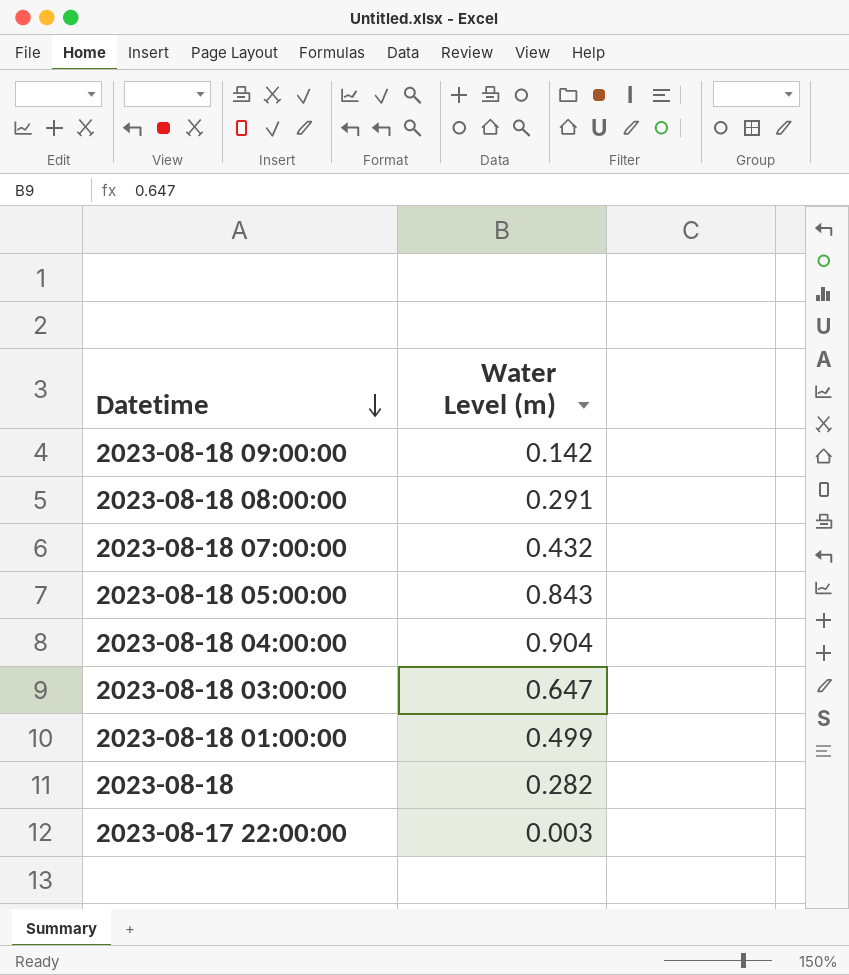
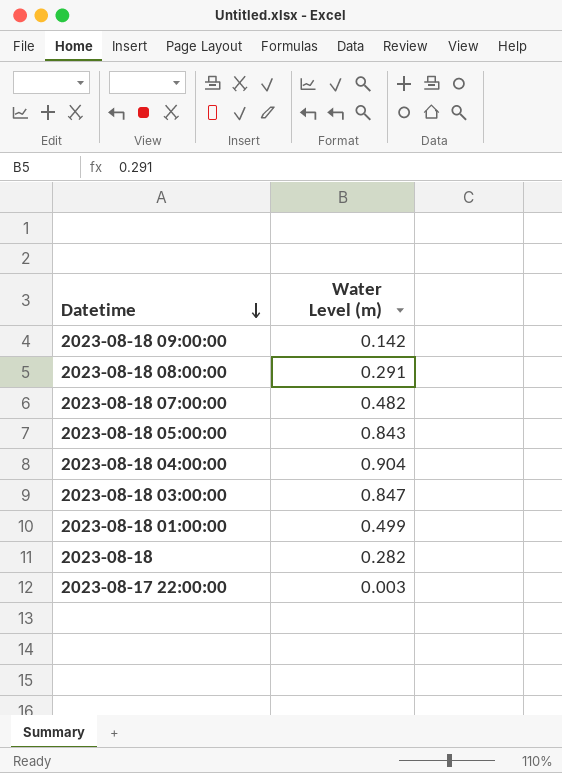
2023-08-18 07:00:00 | Water Level (m): 0.432 -> 0.482
2023-08-18 03:00:00 | Water Level (m): 0.647 -> 0.847

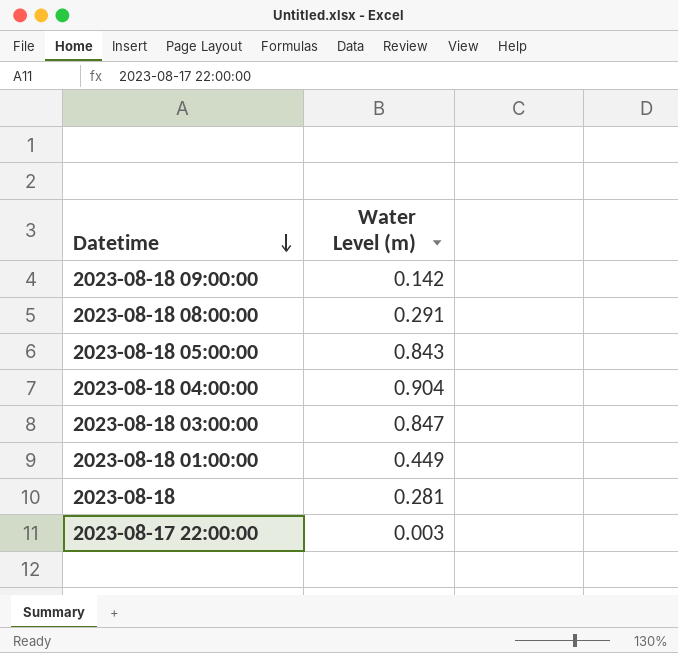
row 2023-08-18 07:00:00: 0.482 -> none
2023-08-18 01:00:00 | Water Level (m): 0.499 -> 0.449
2023-08-18 | Water Level (m): 0.282 -> 0.281

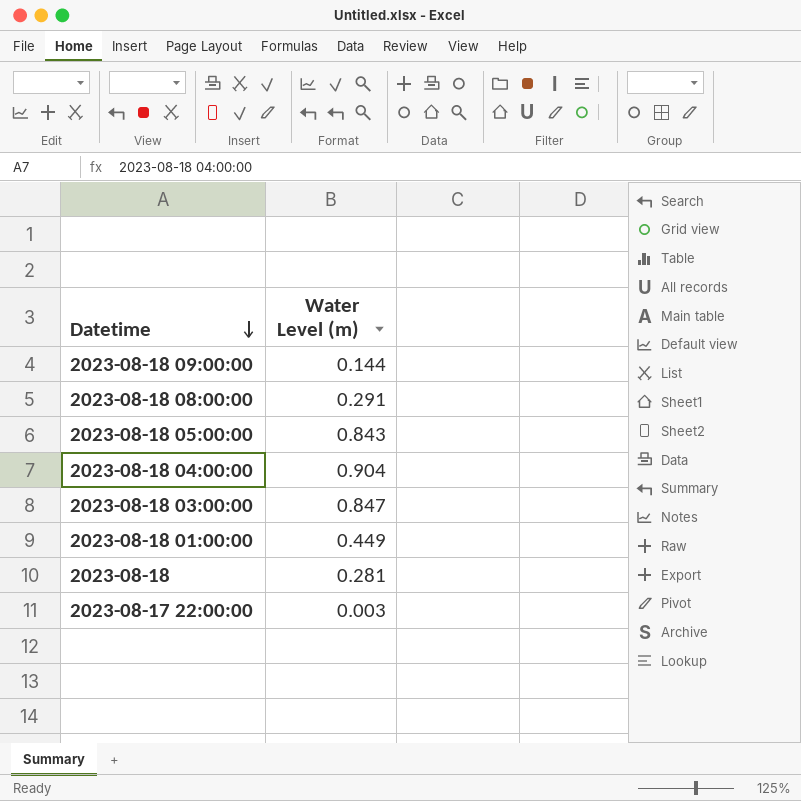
2023-08-18 09:00:00 | Water Level (m): 0.142 -> 0.144

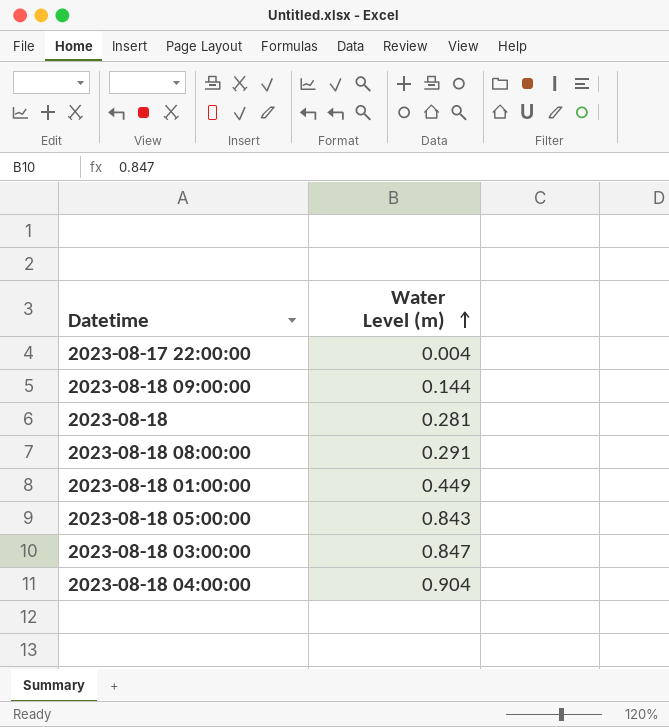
row order: Datetime descending -> Water Level (m) ascending
2023-08-17 22:00:00 | Water Level (m): 0.003 -> 0.004

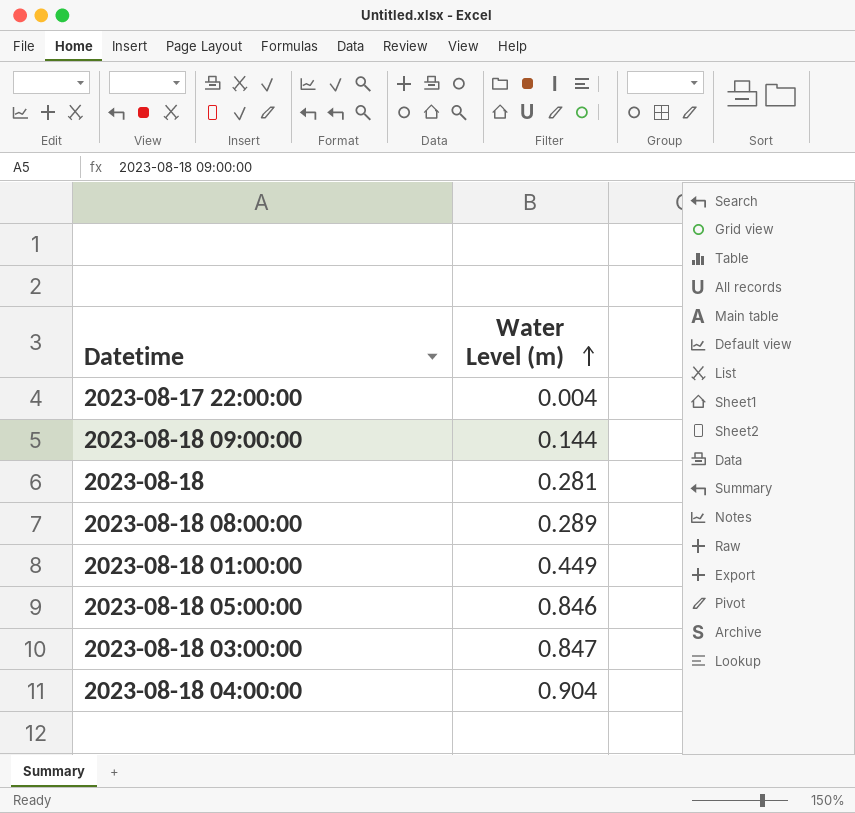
2023-08-18 08:00:00 | Water Level (m): 0.291 -> 0.289
2023-08-18 05:00:00 | Water Level (m): 0.843 -> 0.846

